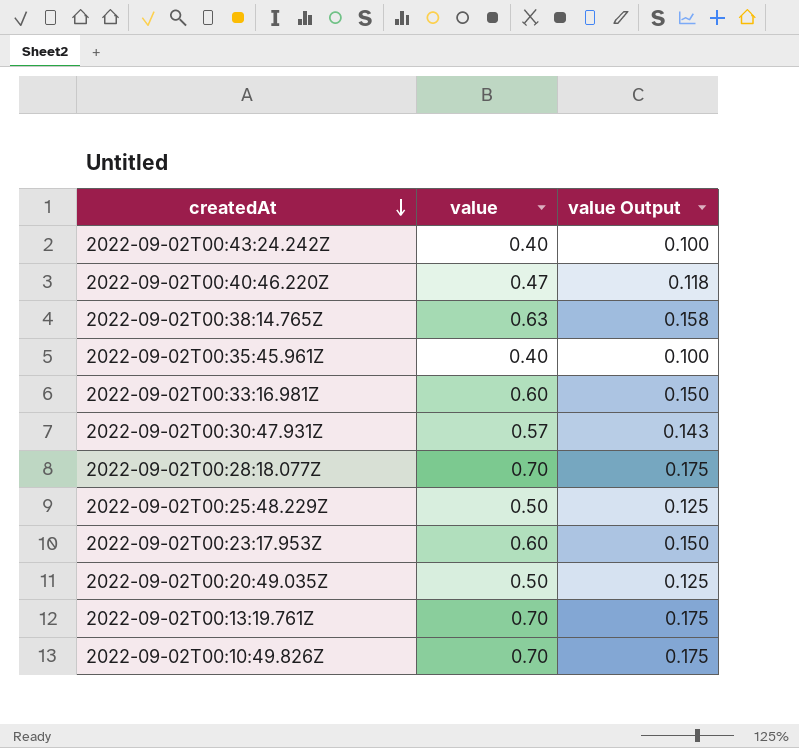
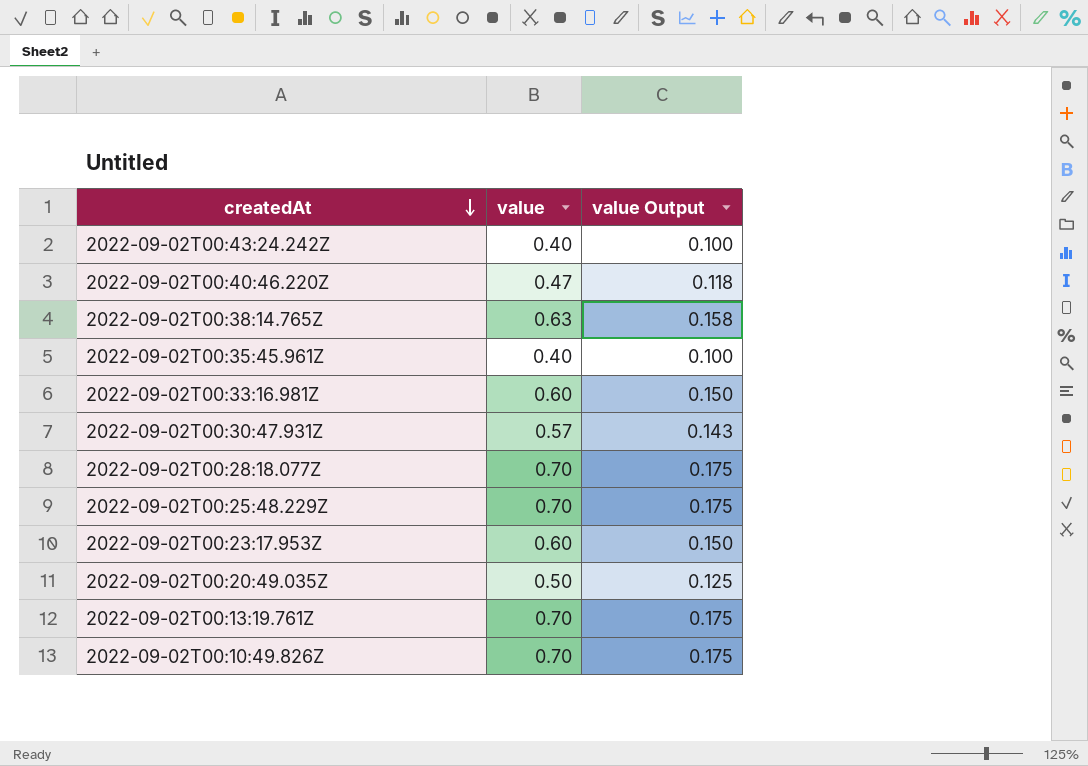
2022-09-02T00:25:48.229Z | value: 0.50 -> 0.70
2022-09-02T00:25:48.229Z | value Output: 0.125 -> 0.175

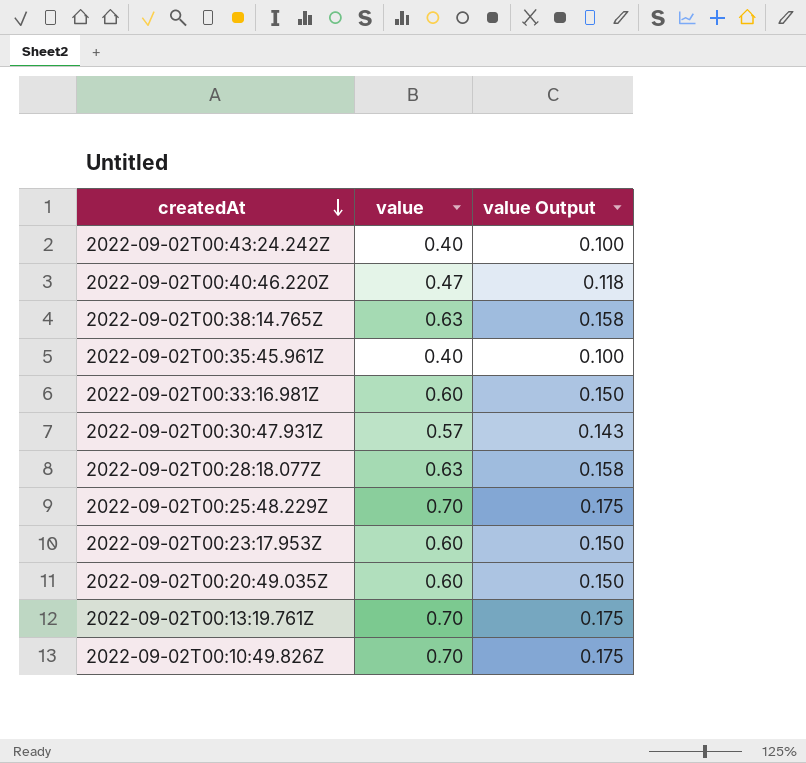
2022-09-02T00:28:18.077Z | value: 0.70 -> 0.63
2022-09-02T00:28:18.077Z | value Output: 0.175 -> 0.158
2022-09-02T00:20:49.035Z | value: 0.50 -> 0.60
2022-09-02T00:20:49.035Z | value Output: 0.125 -> 0.150

